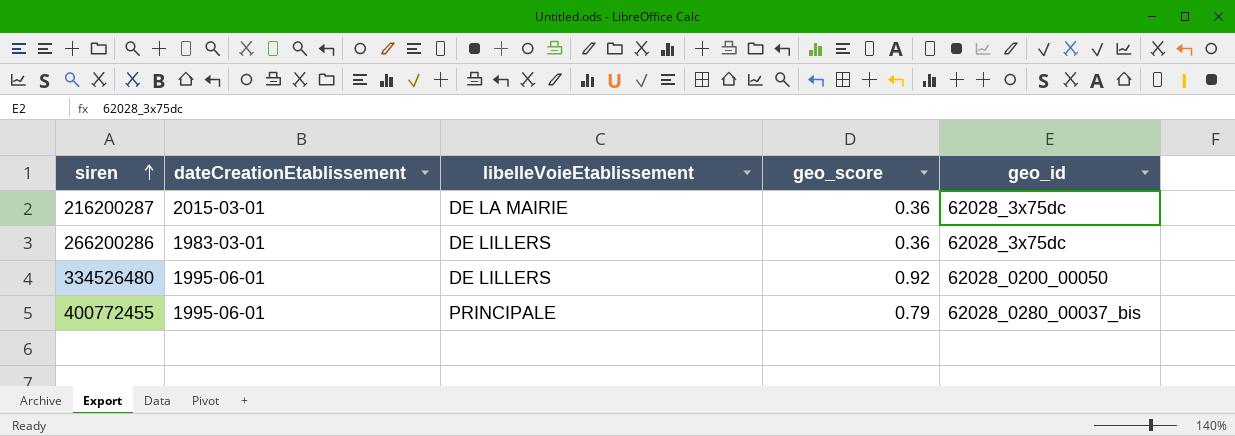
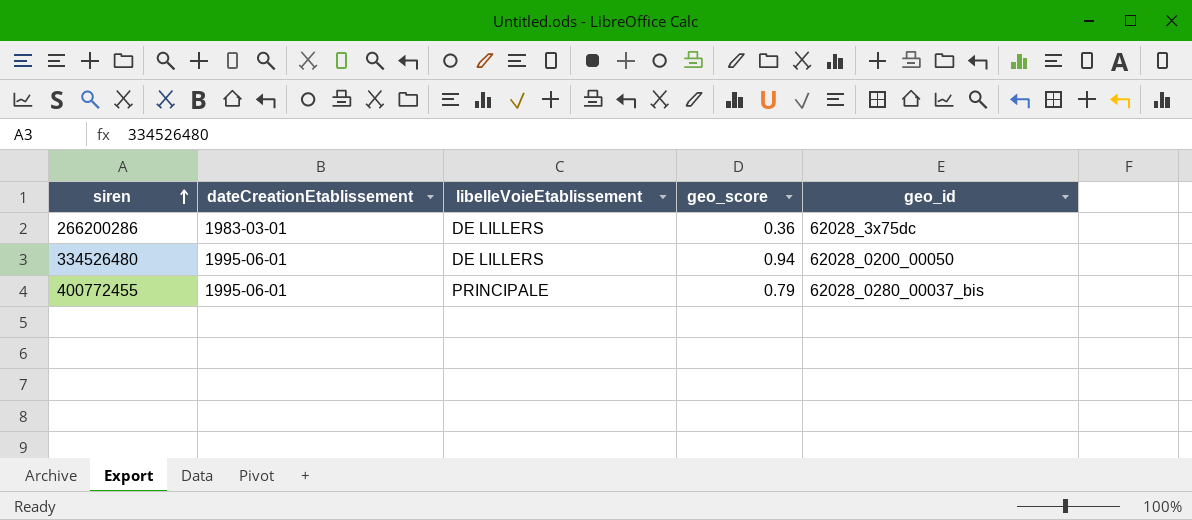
row 216200287: 2015-03-01 | DE LA MAIRIE | 0.36 | 62028_3x75dc -> none
334526480 | geo_score: 0.92 -> 0.94

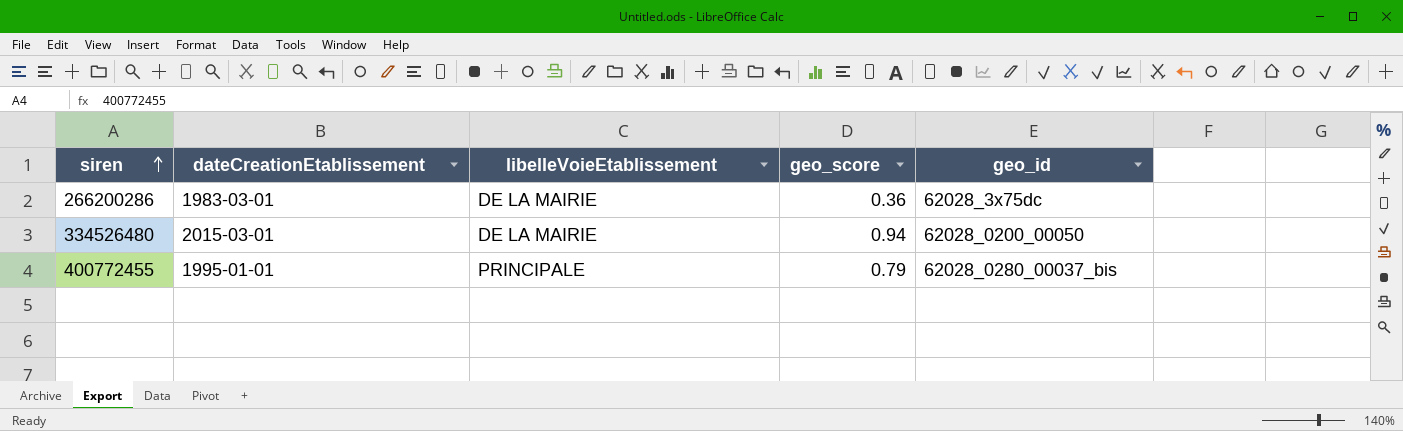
266200286 | libelleVoieEtablissement: DE LILLERS -> DE LA MAIRIE
334526480 | dateCreationEtablissement: 1995-06-01 -> 2015-03-01
334526480 | libelleVoieEtablissement: DE LILLERS -> DE LA MAIRIE
400772455 | dateCreationEtablissement: 1995-06-01 -> 1995-01-01

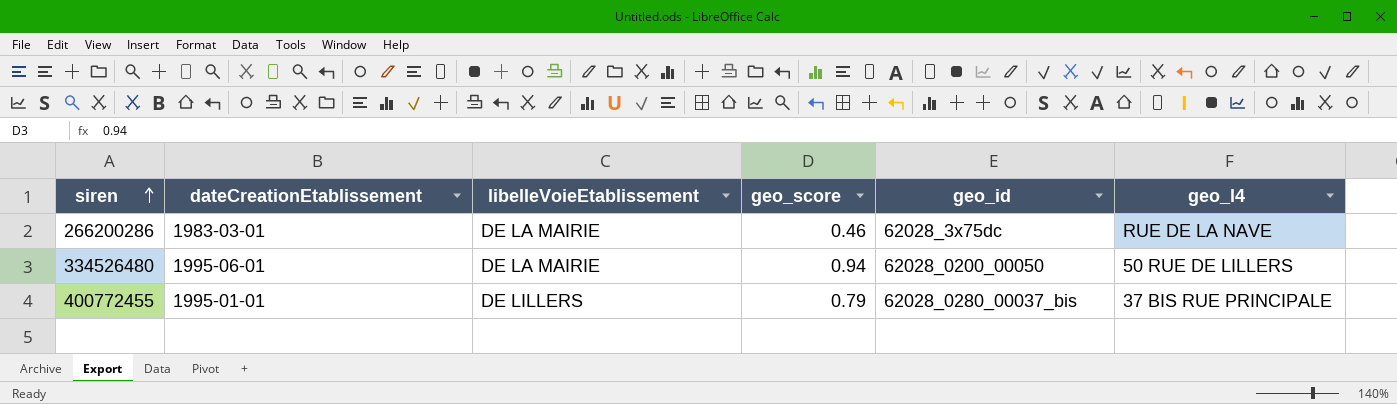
column geo_l4 | position: none -> 6
266200286 | geo_score: 0.36 -> 0.46
334526480 | dateCreationEtablissement: 2015-03-01 -> 1995-06-01
400772455 | libelleVoieEtablissement: PRINCIPALE -> DE LILLERS

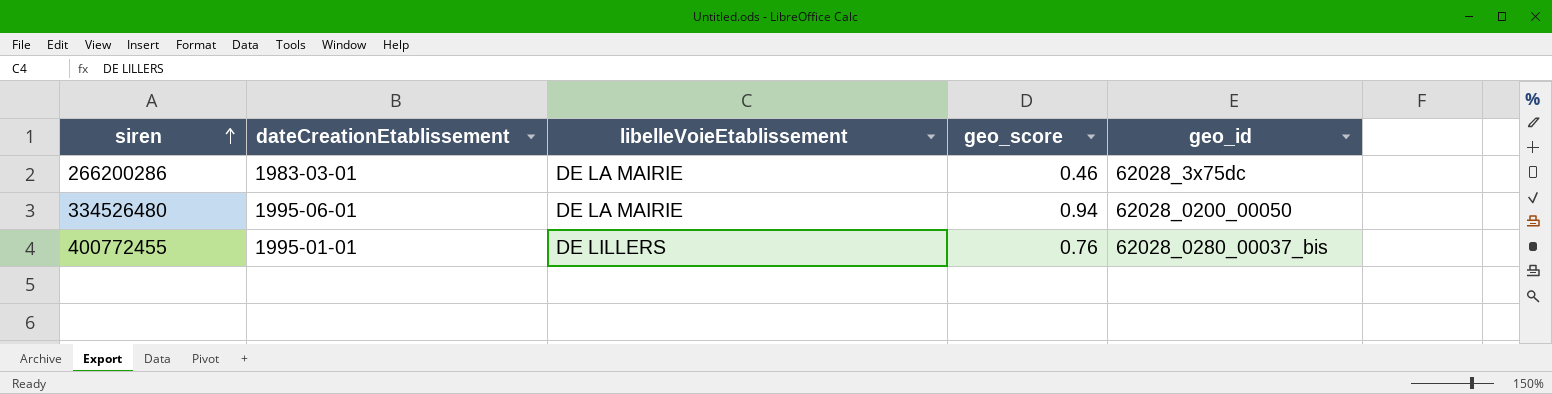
column geo_l4 | position: 6 -> none
400772455 | geo_score: 0.79 -> 0.76

